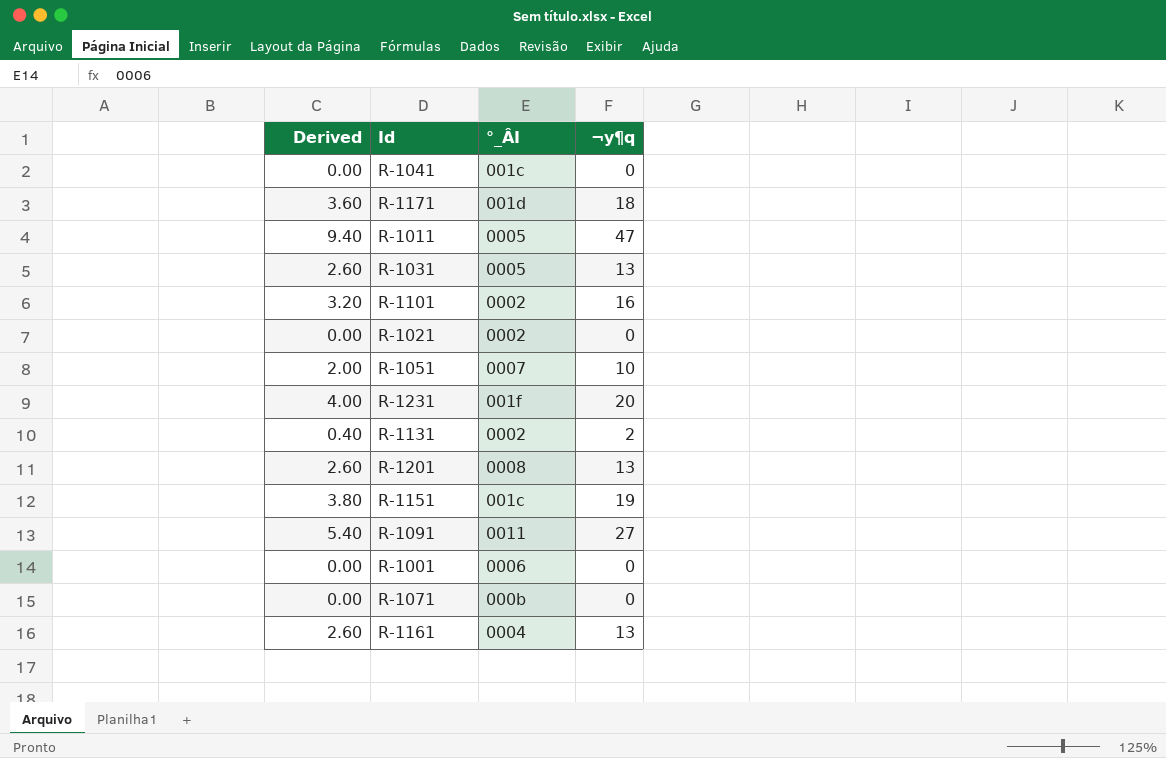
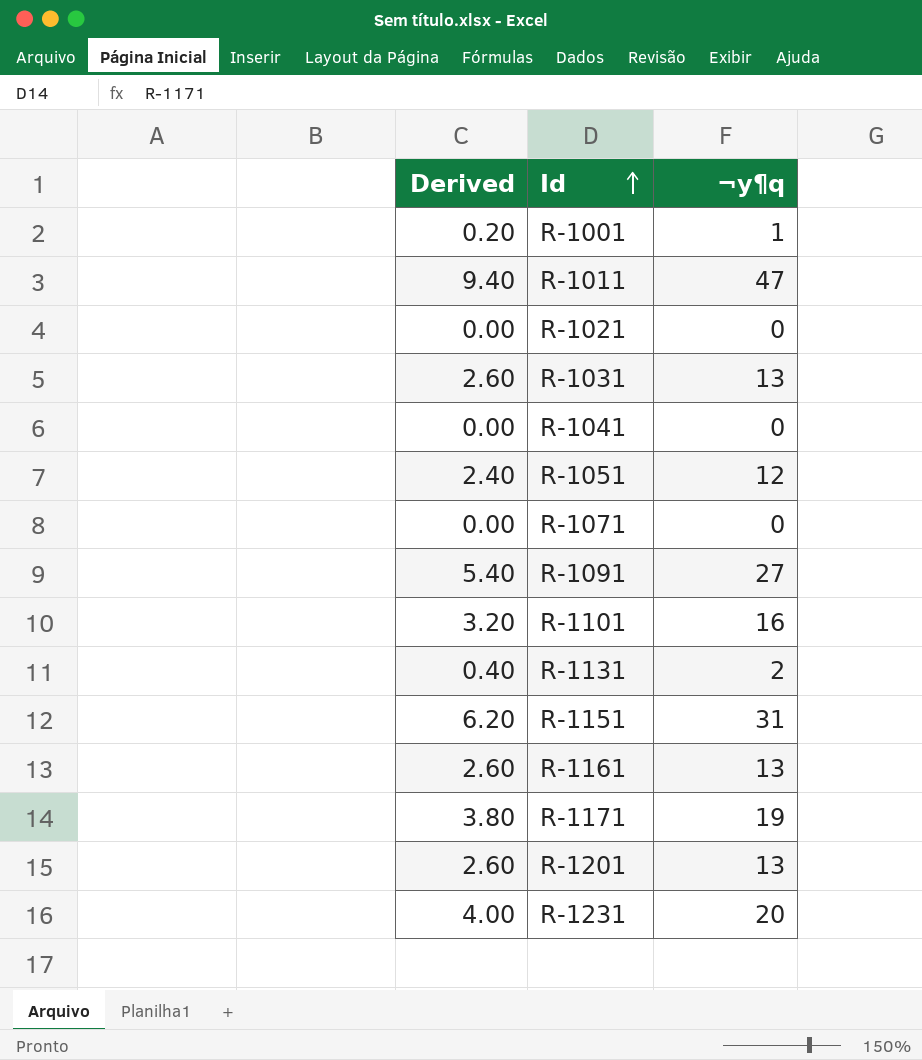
row order: none -> Id ascending
column °_ÂI | position: 3 -> none
R-1001 | Derived: 0.00 -> 0.20
R-1001 | ¬y¶q: 0 -> 1
R-1051 | Derived: 2.00 -> 2.40
R-1051 | ¬y¶q: 10 -> 12
R-1151 | Derived: 3.80 -> 6.20
R-1151 | ¬y¶q: 19 -> 31
R-1171 | Derived: 3.60 -> 3.80
R-1171 | ¬y¶q: 18 -> 19

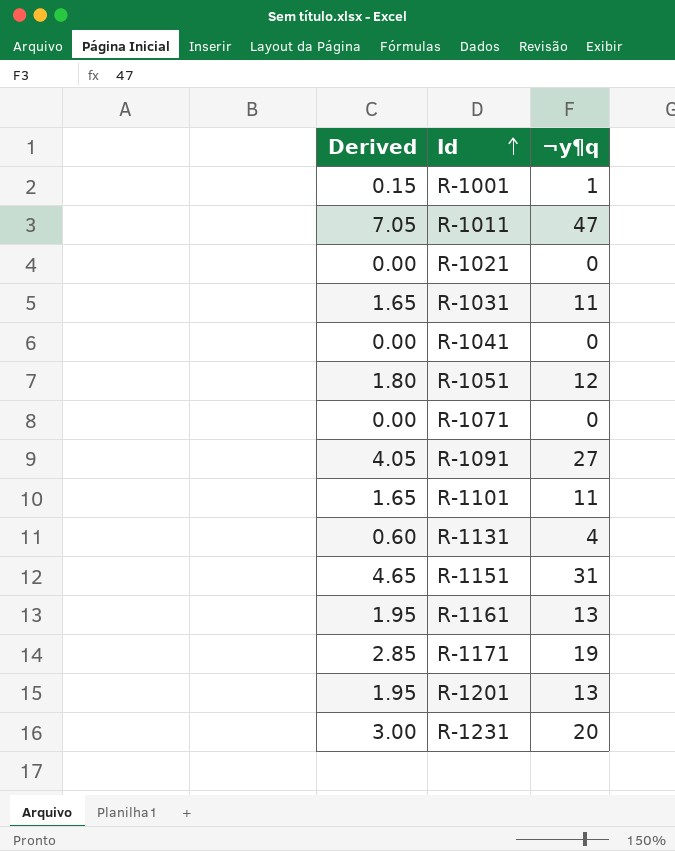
column Derived | formula: [¬y¶q] * 0.2 -> [¬y¶q] * 0.15
R-1031 | ¬y¶q: 13 -> 11
R-1101 | ¬y¶q: 16 -> 11
R-1131 | ¬y¶q: 2 -> 4

